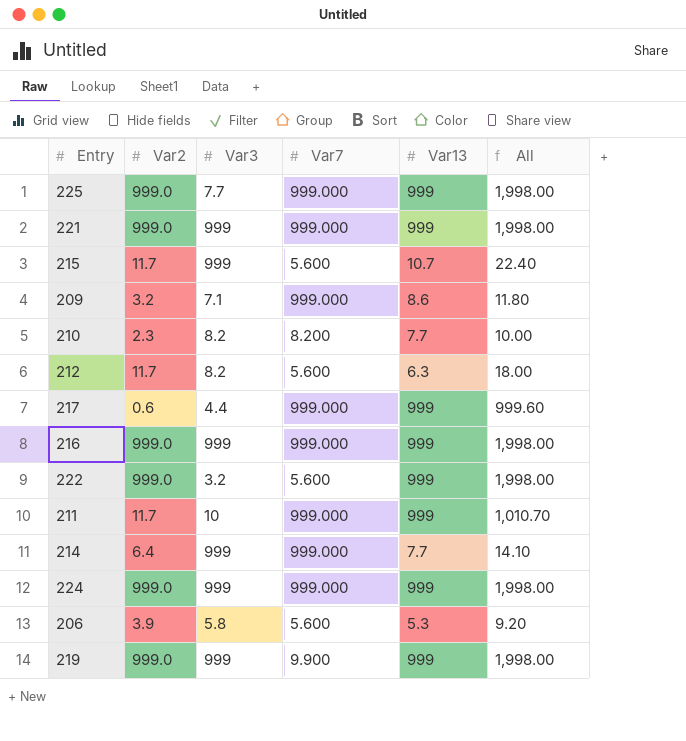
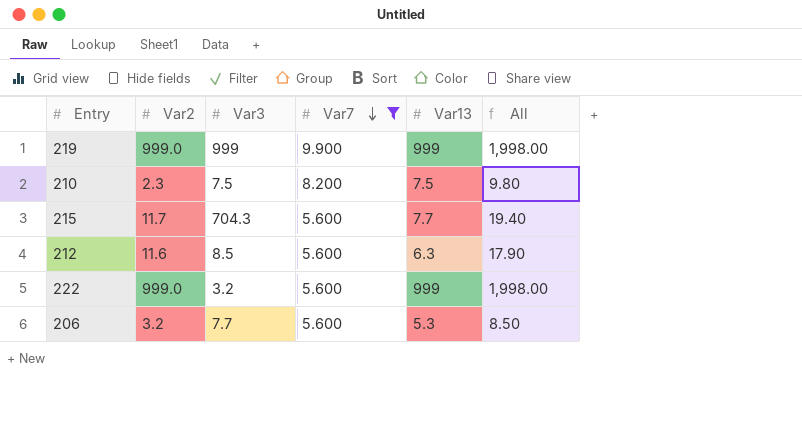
filter: none -> Var7 != 999.000
row order: none -> Var7 descending
210 | Var3: 8.2 -> 7.5
210 | Var13: 7.7 -> 7.5
210 | All: 10.00 -> 9.80
215 | Var3: 999 -> 704.3
215 | Var13: 10.7 -> 7.7
215 | All: 22.40 -> 19.40
212 | Var2: 11.7 -> 11.6
212 | Var3: 8.2 -> 8.5
212 | All: 18.00 -> 17.90
206 | Var2: 3.9 -> 3.2
206 | Var3: 5.8 -> 7.7
206 | All: 9.20 -> 8.50

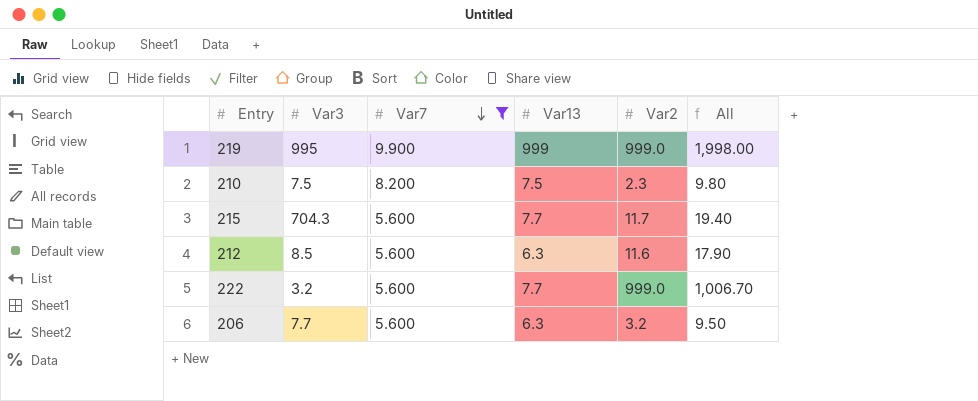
column Var2 | position: 2 -> 5
219 | Var3: 999 -> 995
222 | Var13: 999 -> 7.7
222 | All: 1,998.00 -> 1,006.70
206 | Var13: 5.3 -> 6.3
206 | All: 8.50 -> 9.50

